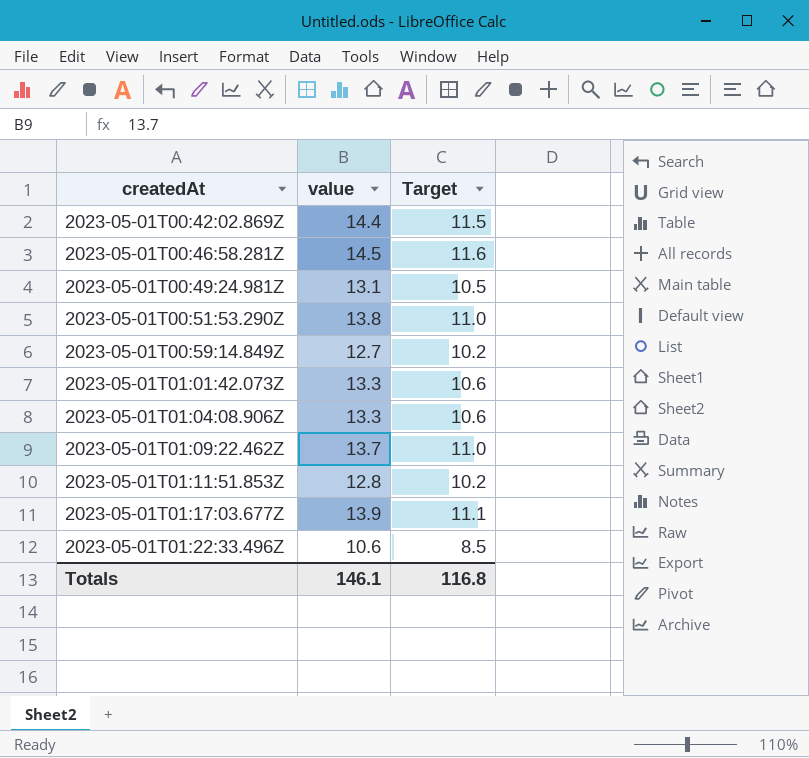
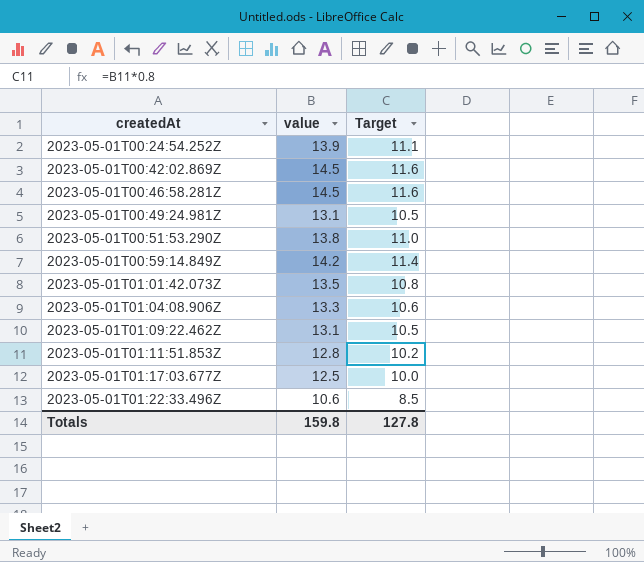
row 2023-05-01T00:24:54.252Z: none -> 13.9 | 11.1
2023-05-01T00:42:02.869Z | value: 14.4 -> 14.5
2023-05-01T00:42:02.869Z | Target: 11.5 -> 11.6
2023-05-01T00:59:14.849Z | value: 12.7 -> 14.2
2023-05-01T00:59:14.849Z | Target: 10.2 -> 11.4
2023-05-01T01:01:42.073Z | value: 13.3 -> 13.5
2023-05-01T01:01:42.073Z | Target: 10.6 -> 10.8
2023-05-01T01:09:22.462Z | value: 13.7 -> 13.1
2023-05-01T01:09:22.462Z | Target: 11.0 -> 10.5
2023-05-01T01:17:03.677Z | value: 13.9 -> 12.5
2023-05-01T01:17:03.677Z | Target: 11.1 -> 10.0
Totals | value: 146.1 -> 159.8
Totals | Target: 116.8 -> 127.8

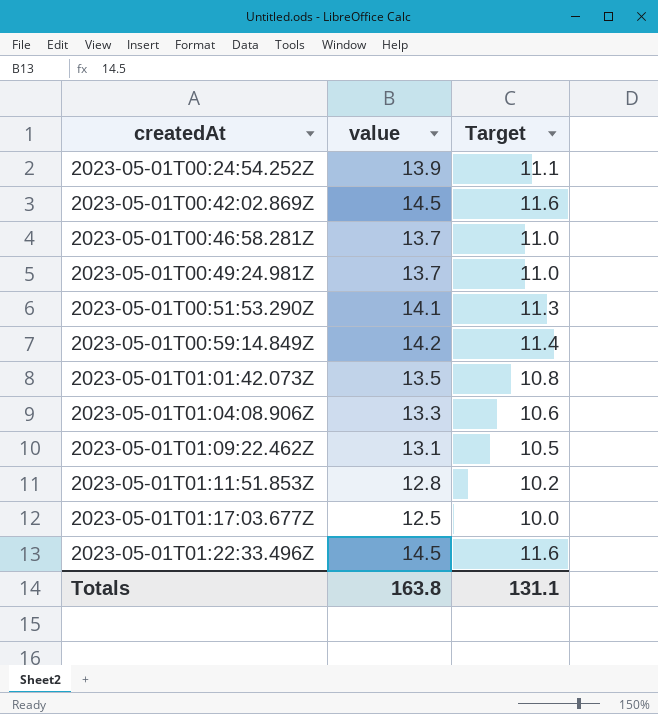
2023-05-01T00:46:58.281Z | value: 14.5 -> 13.7
2023-05-01T00:46:58.281Z | Target: 11.6 -> 11.0
2023-05-01T00:49:24.981Z | value: 13.1 -> 13.7
2023-05-01T00:49:24.981Z | Target: 10.5 -> 11.0
2023-05-01T00:51:53.290Z | value: 13.8 -> 14.1
2023-05-01T00:51:53.290Z | Target: 11.0 -> 11.3
2023-05-01T01:22:33.496Z | value: 10.6 -> 14.5
2023-05-01T01:22:33.496Z | Target: 8.5 -> 11.6
Totals | value: 159.8 -> 163.8
Totals | Target: 127.8 -> 131.1

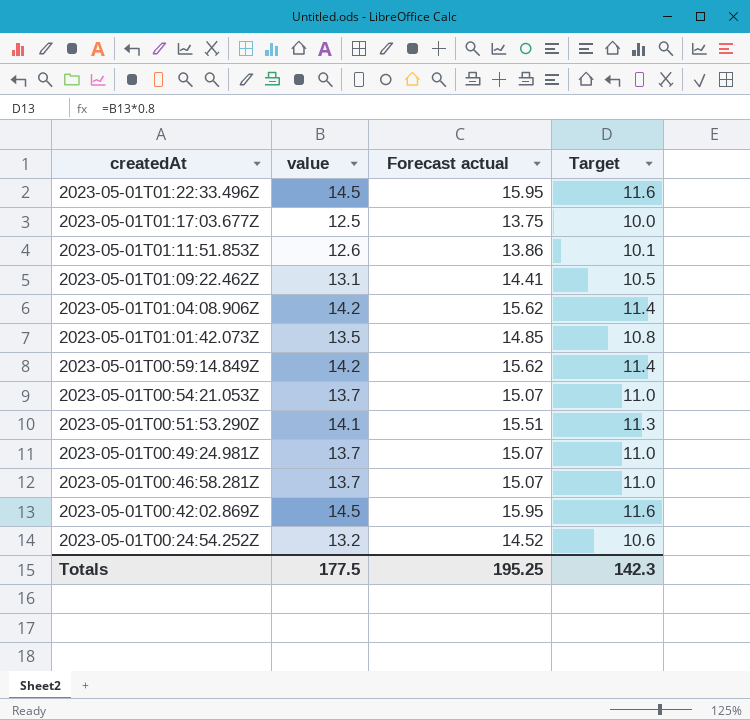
row order: createdAt ascending -> createdAt descending
column Forecast actual | formula: none -> [value] * 1.1
2023-05-01T01:11:51.853Z | value: 12.8 -> 12.6
2023-05-01T01:11:51.853Z | Target: 10.2 -> 10.1
2023-05-01T01:04:08.906Z | value: 13.3 -> 14.2
2023-05-01T01:04:08.906Z | Target: 10.6 -> 11.4
row 2023-05-01T00:54:21.053Z: none -> 13.7 | 15.07 | 11.0
2023-05-01T00:24:54.252Z | value: 13.9 -> 13.2
2023-05-01T00:24:54.252Z | Target: 11.1 -> 10.6
Totals | value: 163.8 -> 177.5
Totals | Target: 131.1 -> 142.3

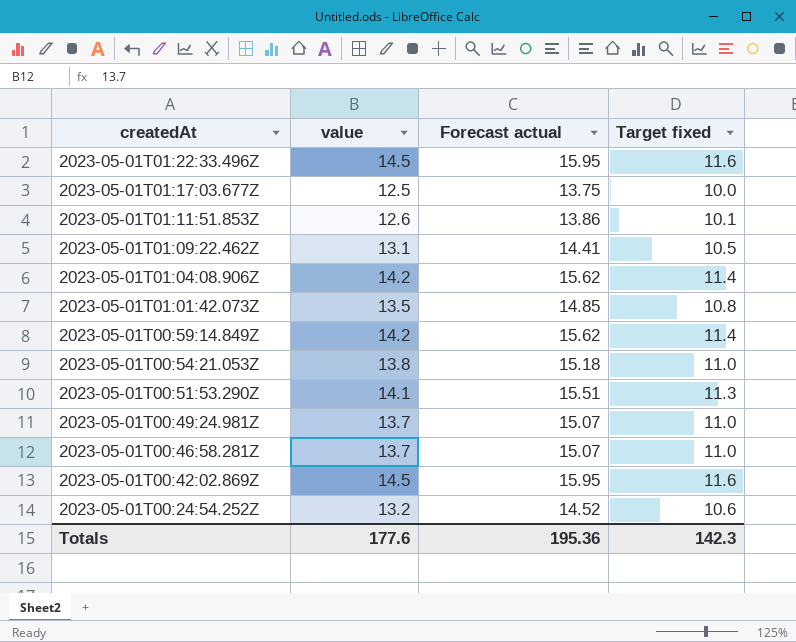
column name: Target -> Target fixed
2023-05-01T00:54:21.053Z | value: 13.7 -> 13.8
2023-05-01T00:54:21.053Z | Forecast actual: 15.07 -> 15.18
Totals | value: 177.5 -> 177.6
Totals | Forecast actual: 195.25 -> 195.36

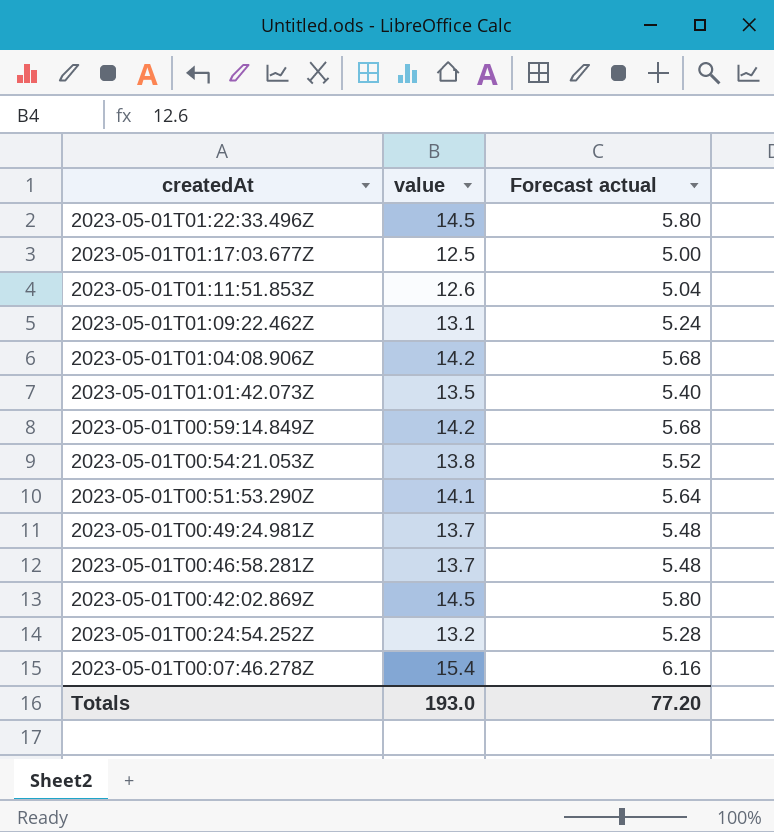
column Target fixed | formula: [value] * 0.8 -> none
column Forecast actual | formula: [value] * 1.1 -> [value] * 0.4
row 2023-05-01T00:07:46.278Z: none -> 15.4 | 6.16
Totals | value: 177.6 -> 193.0
Totals | Forecast actual: 195.36 -> 77.20

